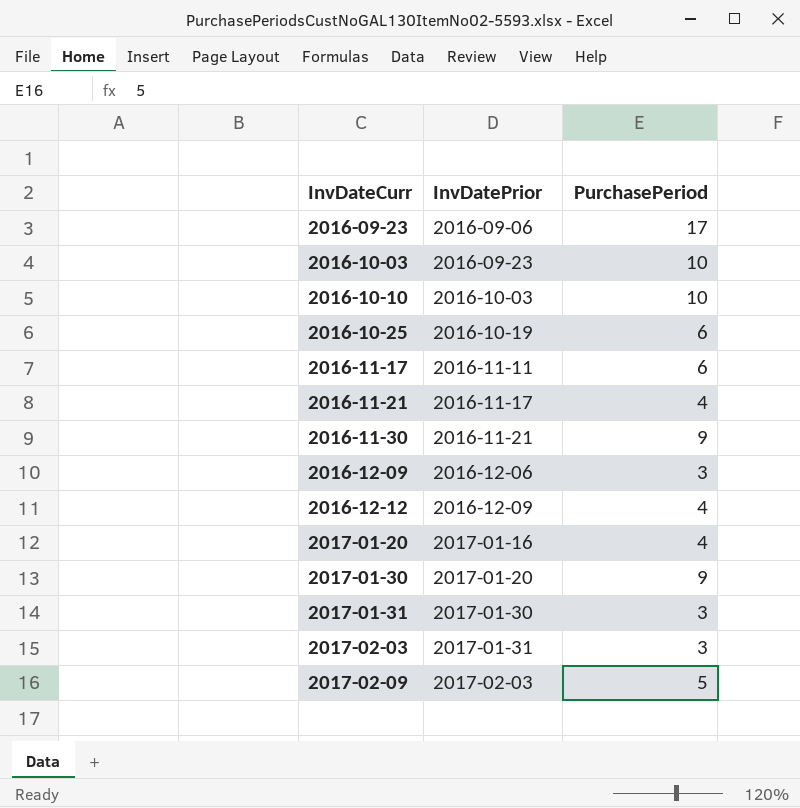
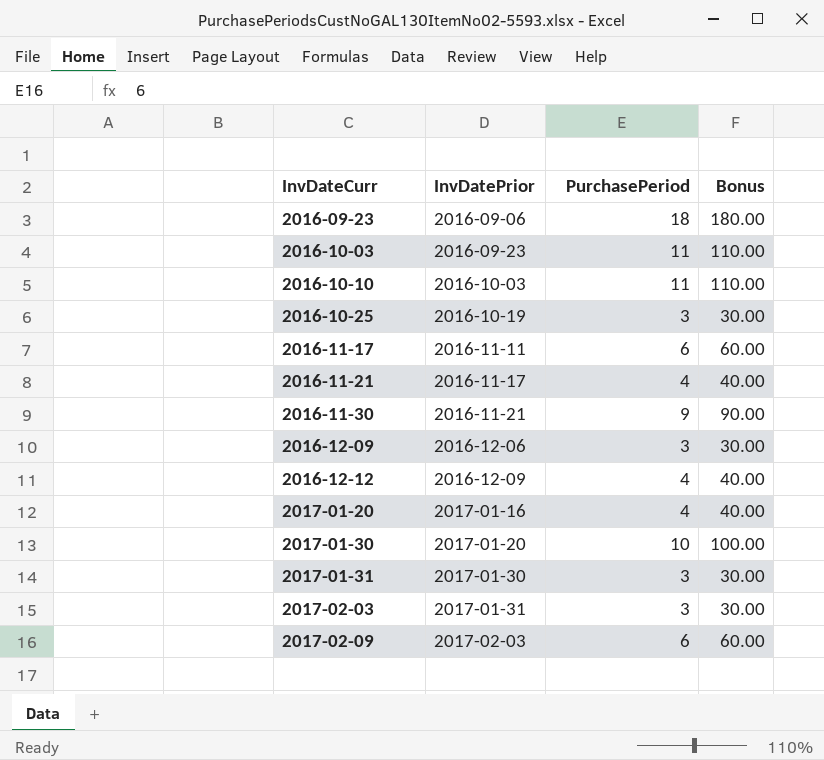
column Bonus | formula: none -> [PurchasePeriod] * 10
2016-09-23 | PurchasePeriod: 17 -> 18
2016-10-03 | PurchasePeriod: 10 -> 11
2016-10-10 | PurchasePeriod: 10 -> 11
2016-10-25 | PurchasePeriod: 6 -> 3
2017-01-30 | PurchasePeriod: 9 -> 10
2017-02-09 | PurchasePeriod: 5 -> 6

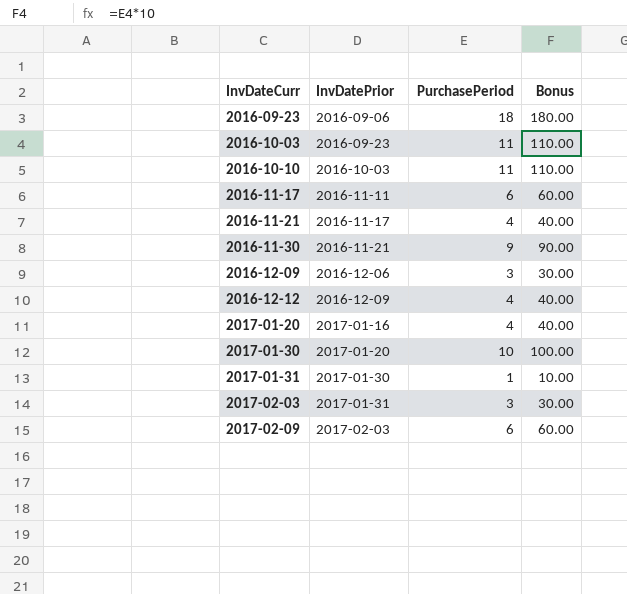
row 2016-10-25: 2016-10-19 | 3 | 30.00 -> none
2017-01-31 | PurchasePeriod: 3 -> 1
2017-01-31 | Bonus: 30.00 -> 10.00

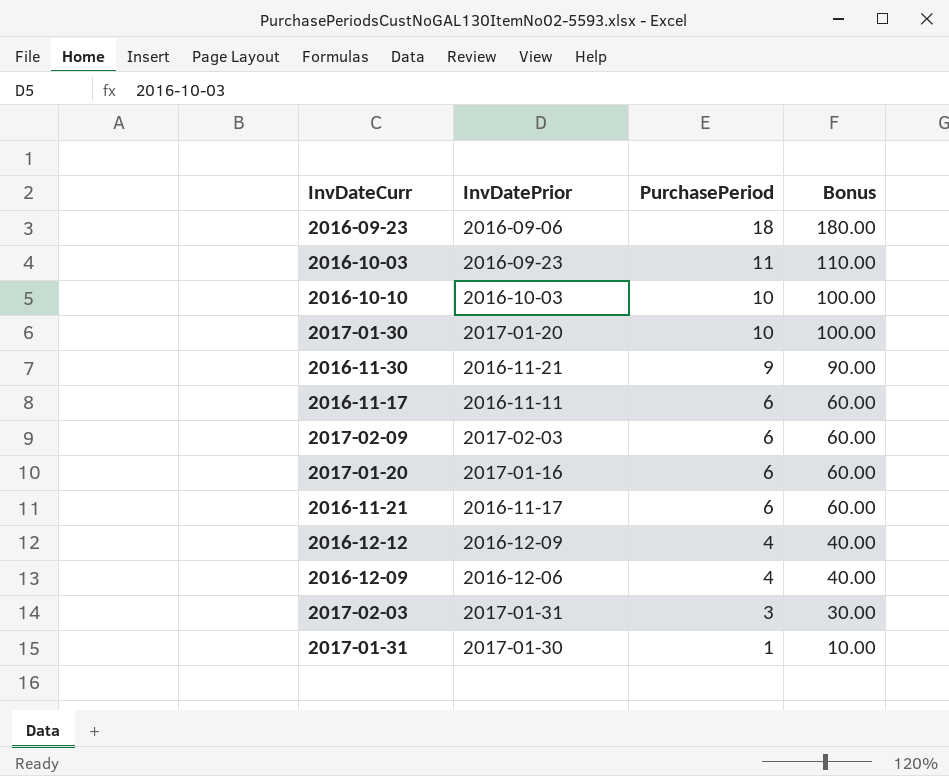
row order: InvDateCurr ascending -> PurchasePeriod descending
2016-10-10 | PurchasePeriod: 11 -> 10
2016-10-10 | Bonus: 110.00 -> 100.00
2017-01-20 | PurchasePeriod: 4 -> 6
2017-01-20 | Bonus: 40.00 -> 60.00
2016-11-21 | PurchasePeriod: 4 -> 6
2016-11-21 | Bonus: 40.00 -> 60.00
2016-12-09 | PurchasePeriod: 3 -> 4
2016-12-09 | Bonus: 30.00 -> 40.00

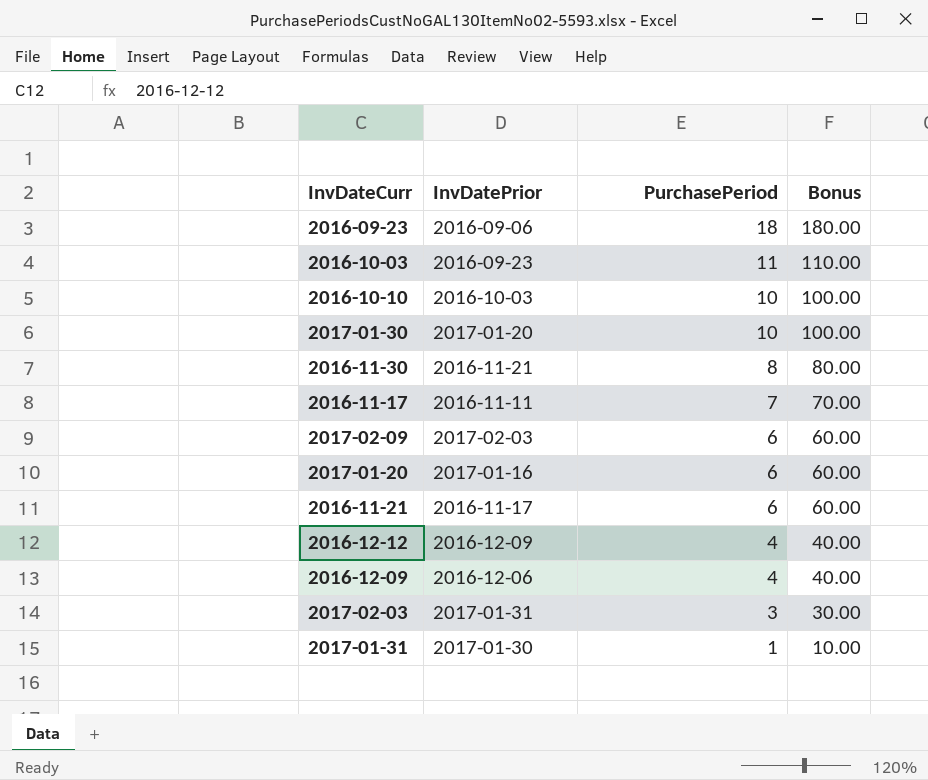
2016-11-30 | PurchasePeriod: 9 -> 8
2016-11-30 | Bonus: 90.00 -> 80.00
2016-11-17 | PurchasePeriod: 6 -> 7
2016-11-17 | Bonus: 60.00 -> 70.00

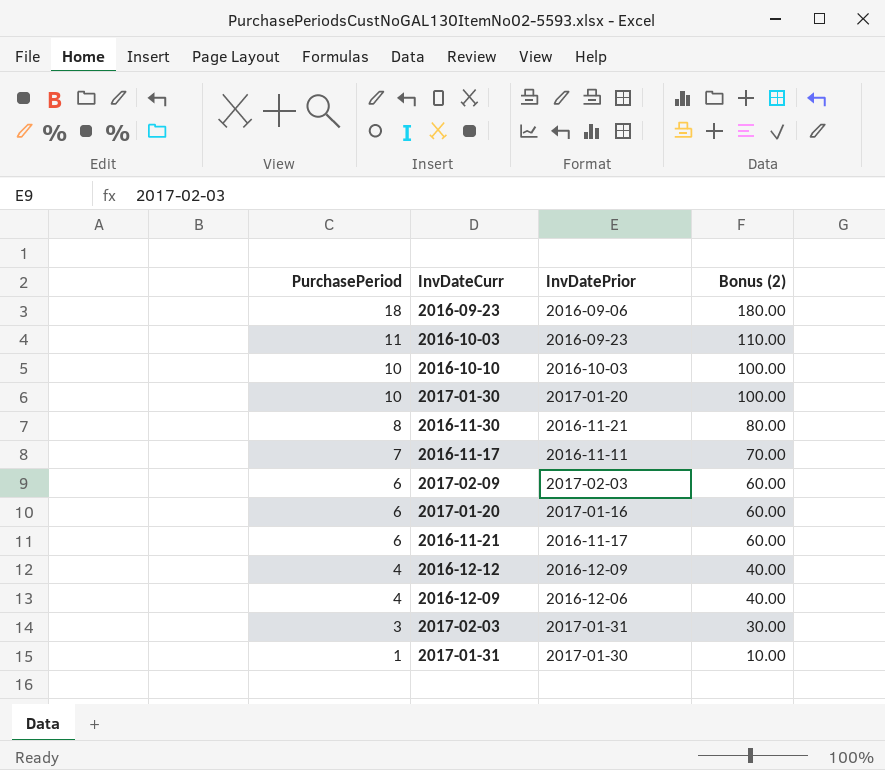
column PurchasePeriod | position: 3 -> 1
column name: Bonus -> Bonus (2)

